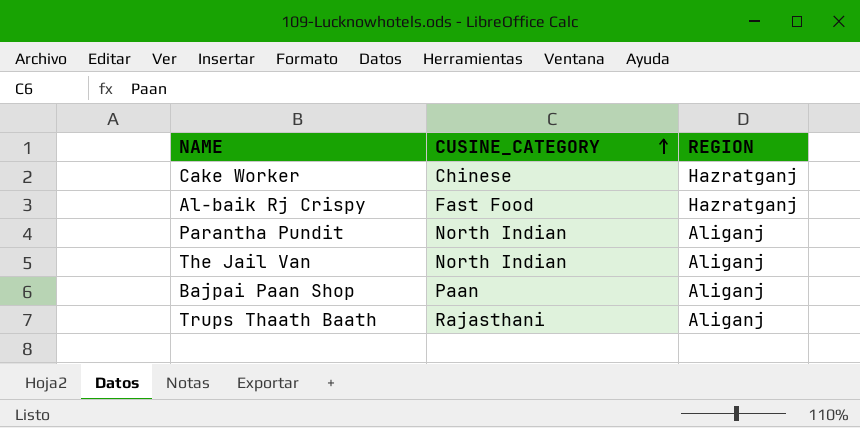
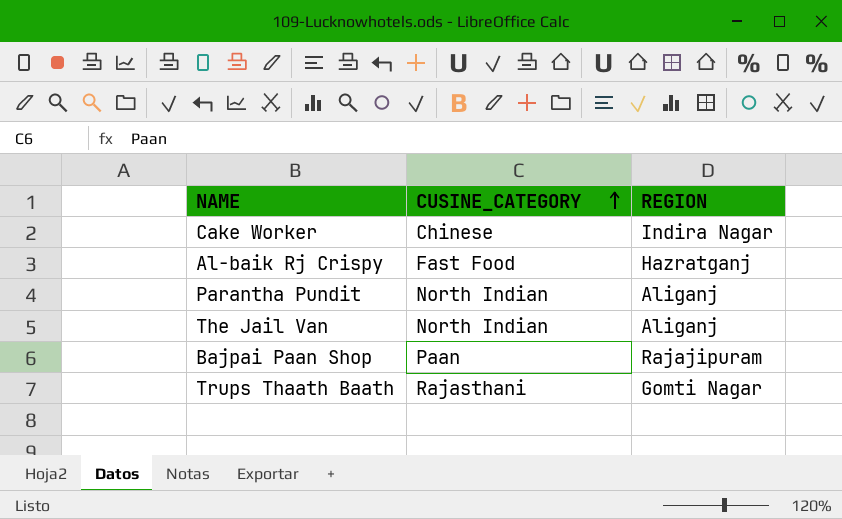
Cake Worker | REGION: Hazratganj -> Indira Nagar
Bajpai Paan Shop | REGION: Aliganj -> Rajajipuram
Trups Thaath Baath | REGION: Aliganj -> Gomti Nagar

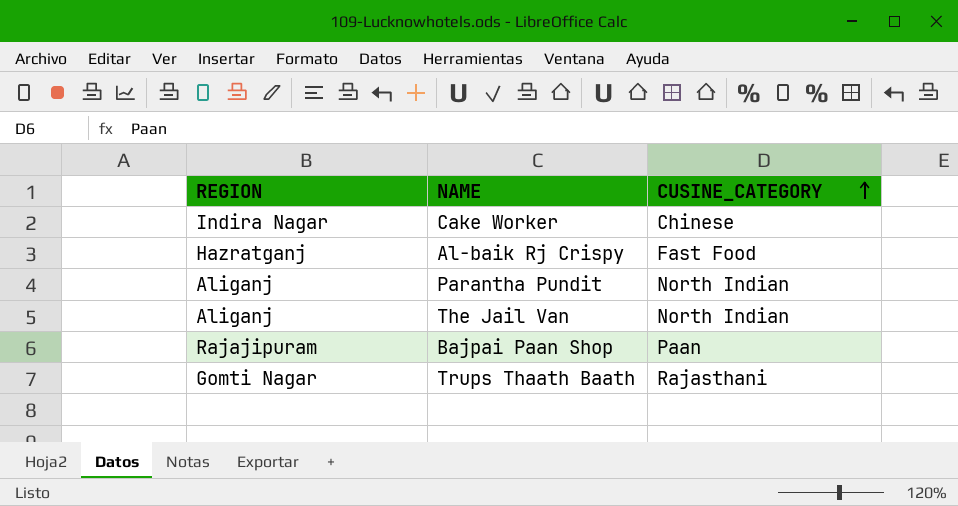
column REGION | position: 3 -> 1

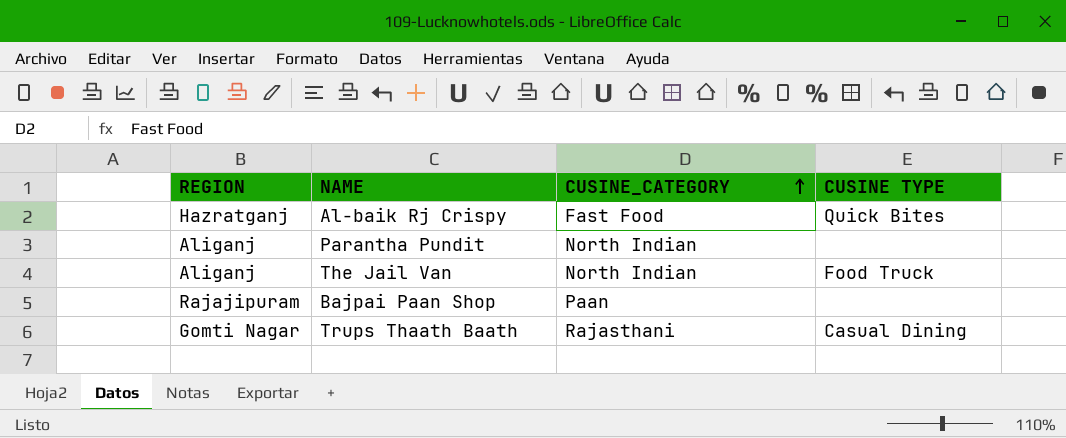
column CUSINE TYPE | position: none -> 4
row Cake Worker: Indira Nagar | Chinese -> none

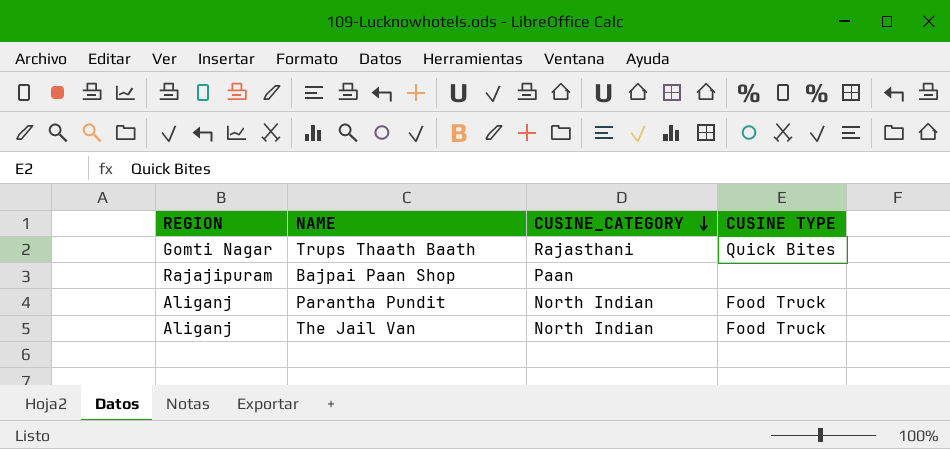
row order: CUSINE_CATEGORY ascending -> CUSINE_CATEGORY descending
row Al-baik Rj Crispy: Hazratganj | Fast Food | Quick Bites -> none
Trups Thaath Baath | CUSINE TYPE: Casual Dining -> Quick Bites
Parantha Pundit | CUSINE TYPE: none -> Food Truck

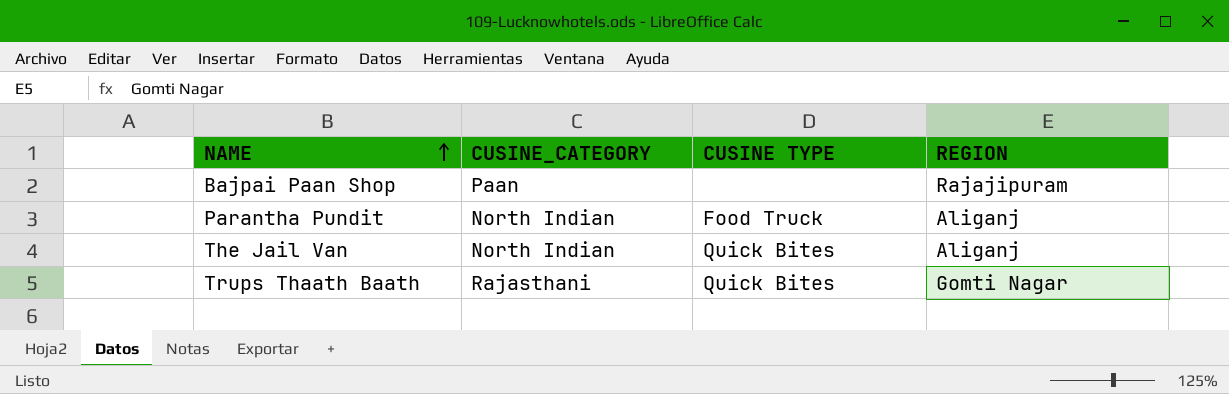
row order: CUSINE_CATEGORY descending -> NAME ascending
column REGION | position: 1 -> 4
The Jail Van | CUSINE TYPE: Food Truck -> Quick Bites

